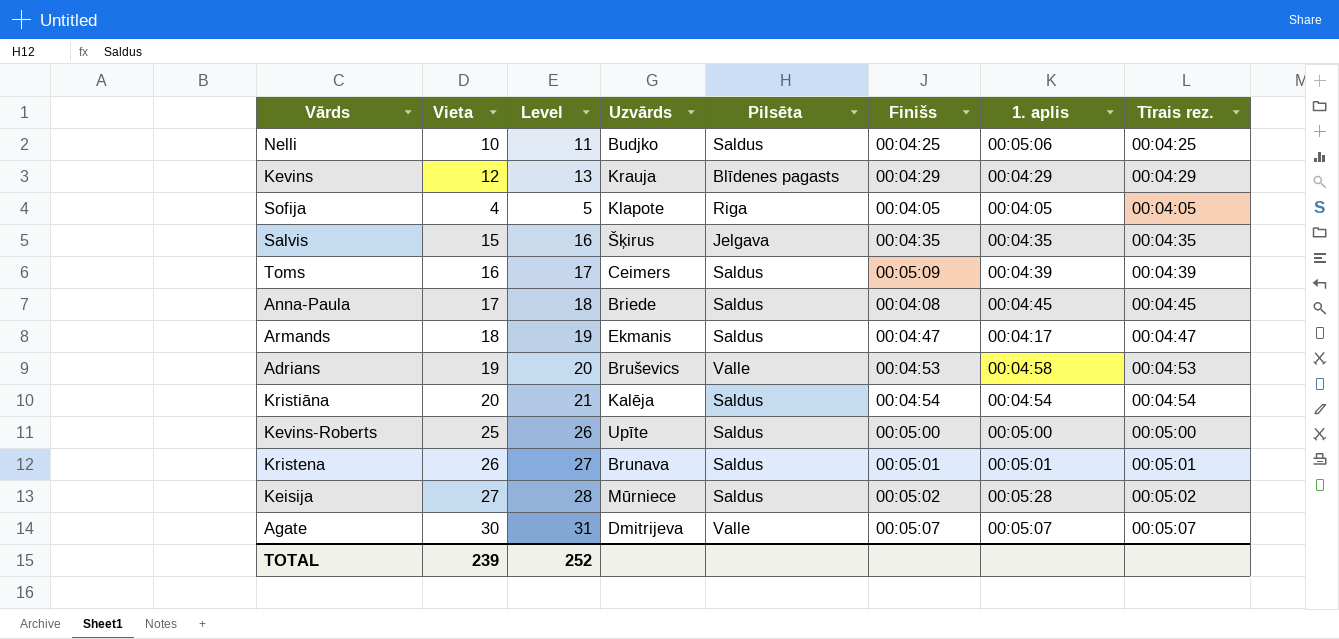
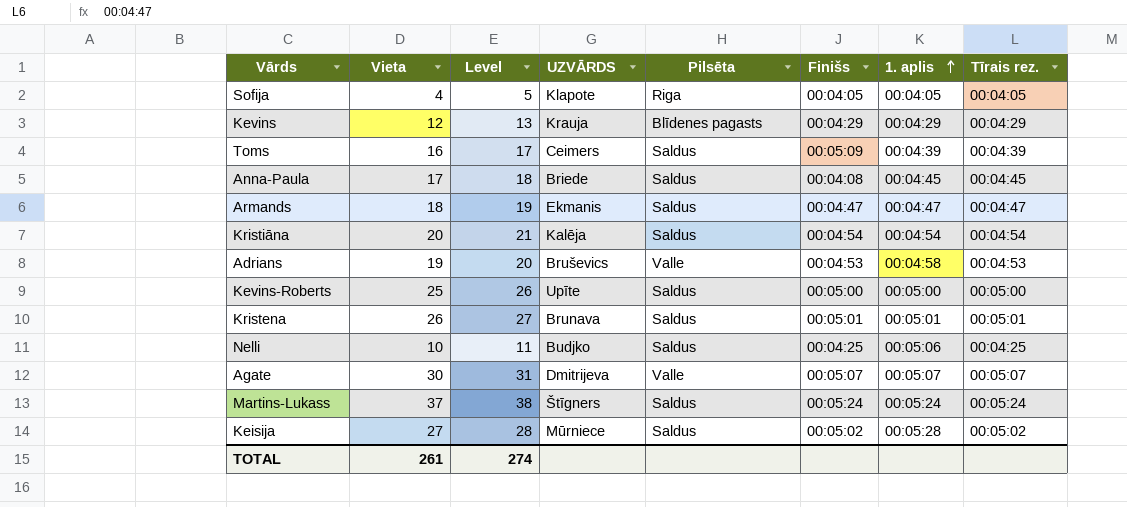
row order: none -> 1. aplis ascending
column name: Uzvārds -> UZVĀRDS
row Salvis: 15 | 16 | Šķirus | Jelgava | 00:04:35 | 00:04:35 | 00:04:35 -> none
Armands | 1. aplis: 00:04:17 -> 00:04:47
row Martins-Lukass: none -> 37 | 38 | Štīgners | Saldus | 00:05:24 | 00:05:24 | 00:05:24
TOTAL | Vieta: 239 -> 261
TOTAL | Level: 252 -> 274

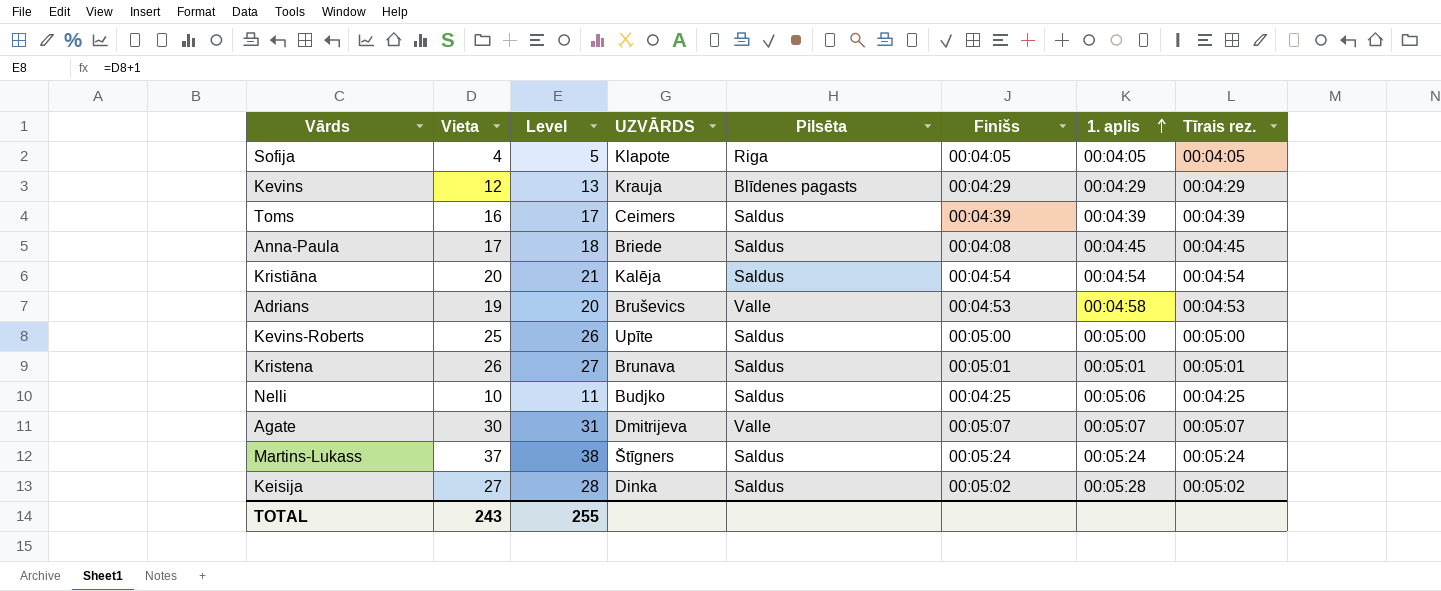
row Armands: 18 | 19 | Ekmanis | Saldus | 00:04:47 | 00:04:47 | 00:04:47 -> none
Toms | Finišs: 00:05:09 -> 00:04:39
Keisija | UZVĀRDS: Mūrniece -> Dinka
TOTAL | Vieta: 261 -> 243
TOTAL | Level: 274 -> 255

